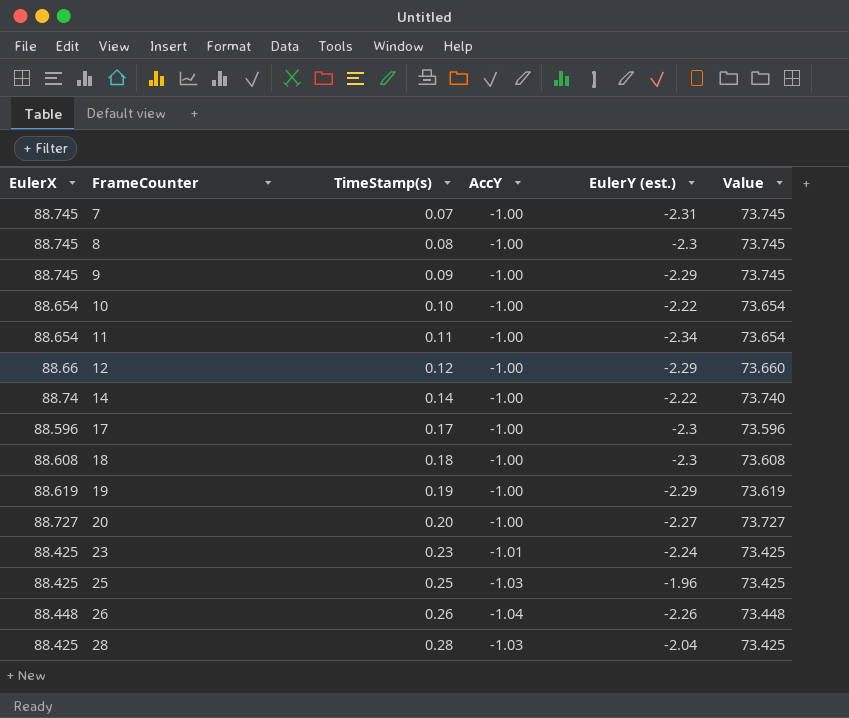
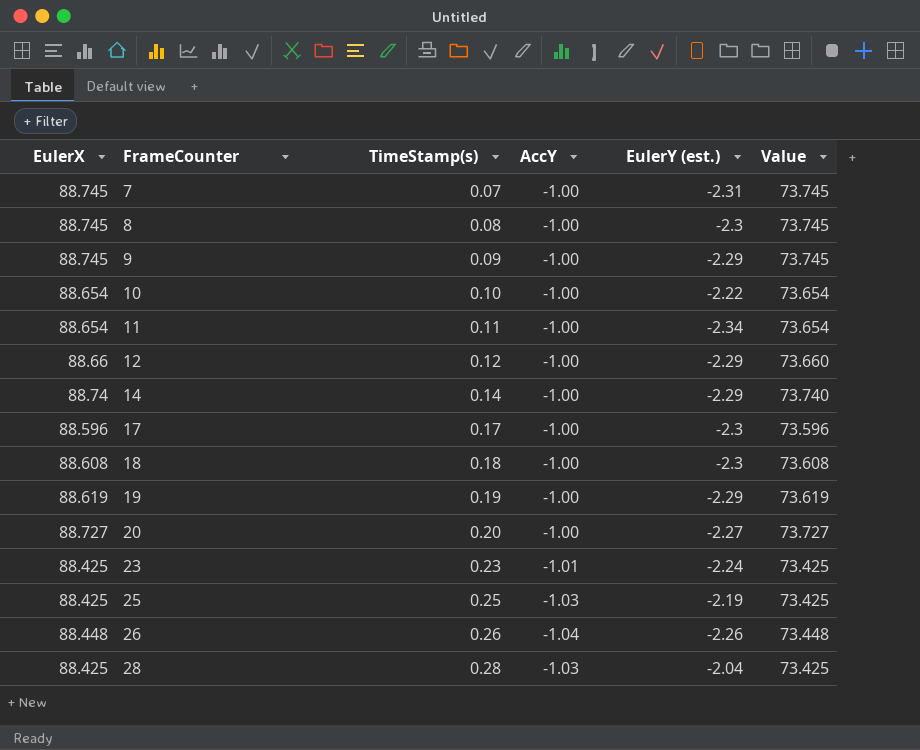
14 | EulerY (est.): -2.22 -> -2.29
25 | EulerY (est.): -1.96 -> -2.19

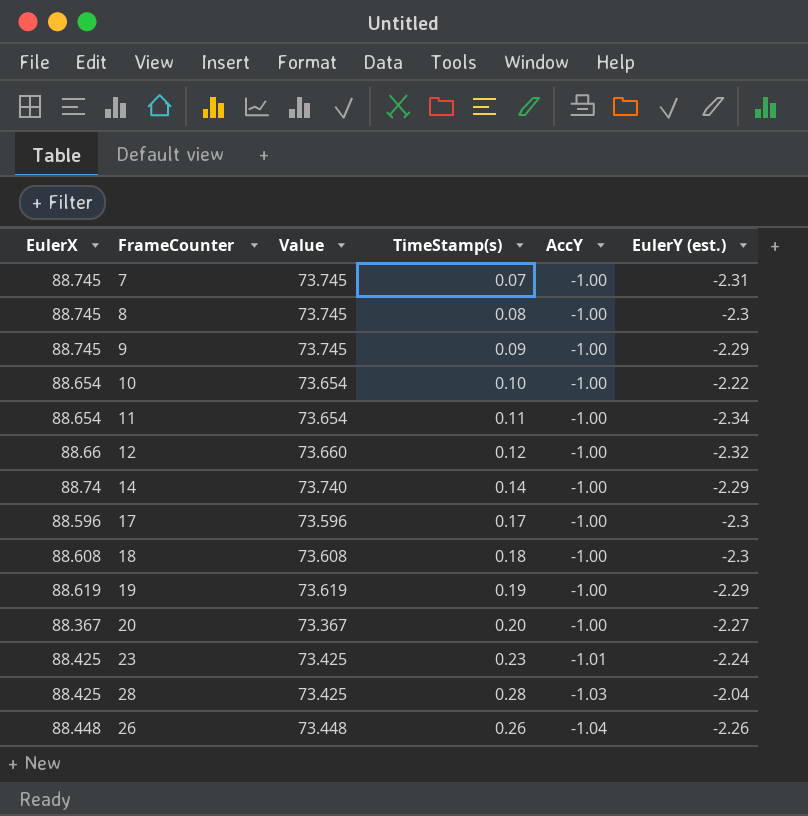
row order: FrameCounter ascending -> AccY descending
column Value | position: 6 -> 3
row 25: 88.425 | 0.25 | -1.03 | -2.19 | 73.425 -> none
12 | EulerY (est.): -2.29 -> -2.32
20 | EulerX: 88.727 -> 88.367
20 | Value: 73.727 -> 73.367

